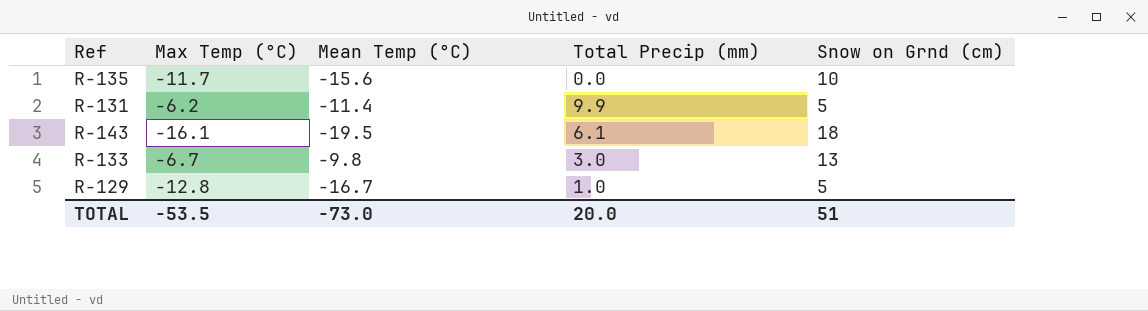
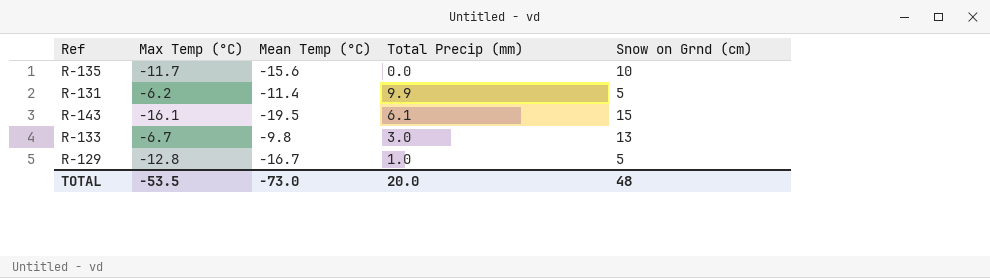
R-143 | Snow on Grnd (cm): 18 -> 15
TOTAL | Snow on Grnd (cm): 51 -> 48

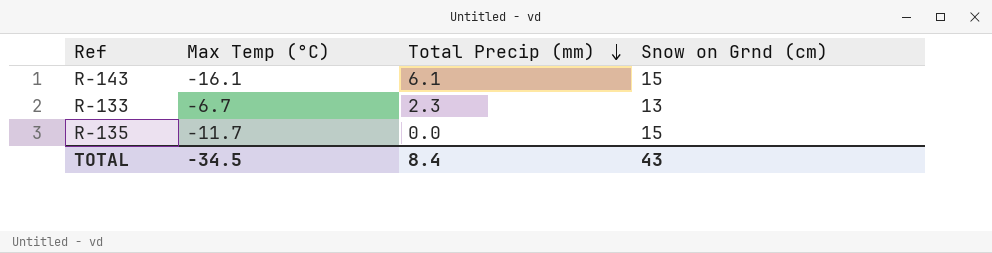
row order: none -> Total Precip (mm) descending
column Mean Temp (°C) | position: 3 -> none
row R-131: -6.2 | -11.4 | 9.9 | 5 -> none
row R-129: -12.8 | -16.7 | 1.0 | 5 -> none
R-133 | Total Precip (mm): 3.0 -> 2.3
R-135 | Snow on Grnd (cm): 10 -> 15
TOTAL | Max Temp (°C): -53.5 -> -34.5
TOTAL | Total Precip (mm): 20.0 -> 8.4
TOTAL | Snow on Grnd (cm): 48 -> 43

